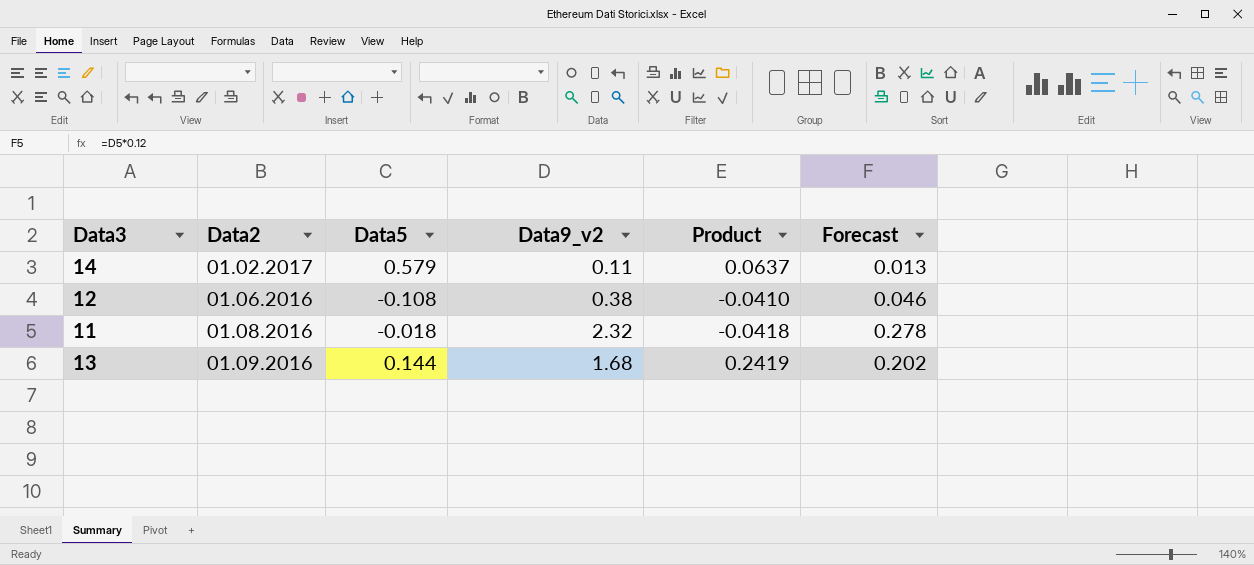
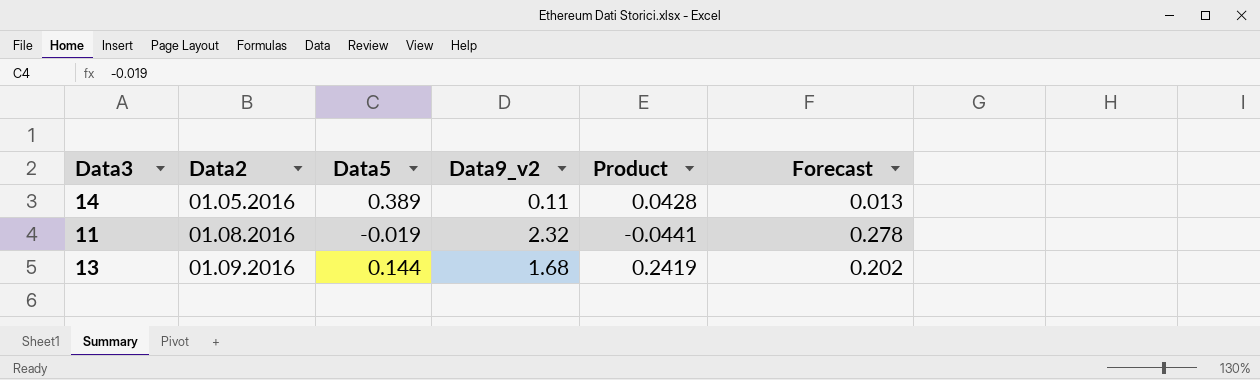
row 12: 01.06.2016 | -0.108 | 0.38 | -0.0410 | 0.046 -> none
14 | Data2: 01.02.2017 -> 01.05.2016
14 | Data5: 0.579 -> 0.389
14 | Product: 0.0637 -> 0.0428
11 | Data5: -0.018 -> -0.019
11 | Product: -0.0418 -> -0.0441

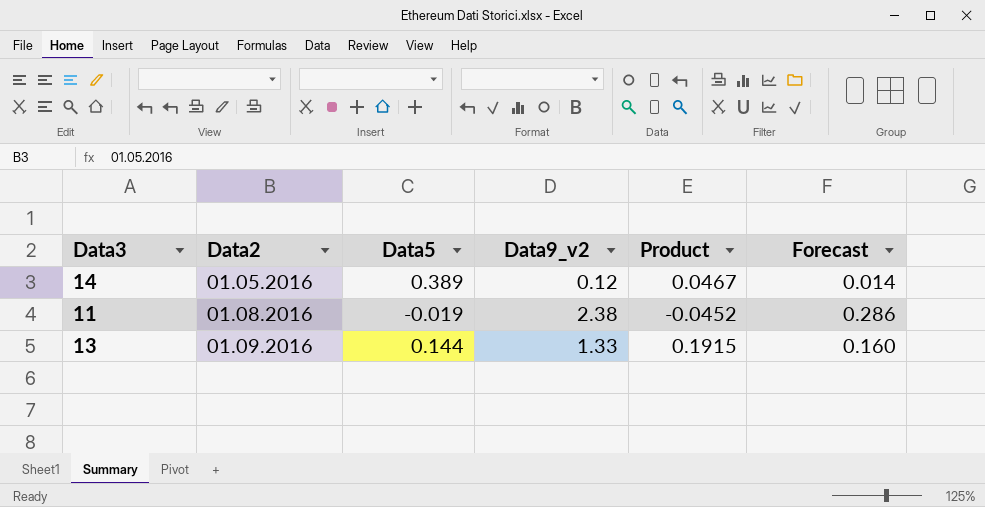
14 | Data9_v2: 0.11 -> 0.12
14 | Product: 0.0428 -> 0.0467
14 | Forecast: 0.013 -> 0.014
11 | Data9_v2: 2.32 -> 2.38
11 | Product: -0.0441 -> -0.0452
11 | Forecast: 0.278 -> 0.286
13 | Data9_v2: 1.68 -> 1.33
13 | Product: 0.2419 -> 0.1915
13 | Forecast: 0.202 -> 0.160

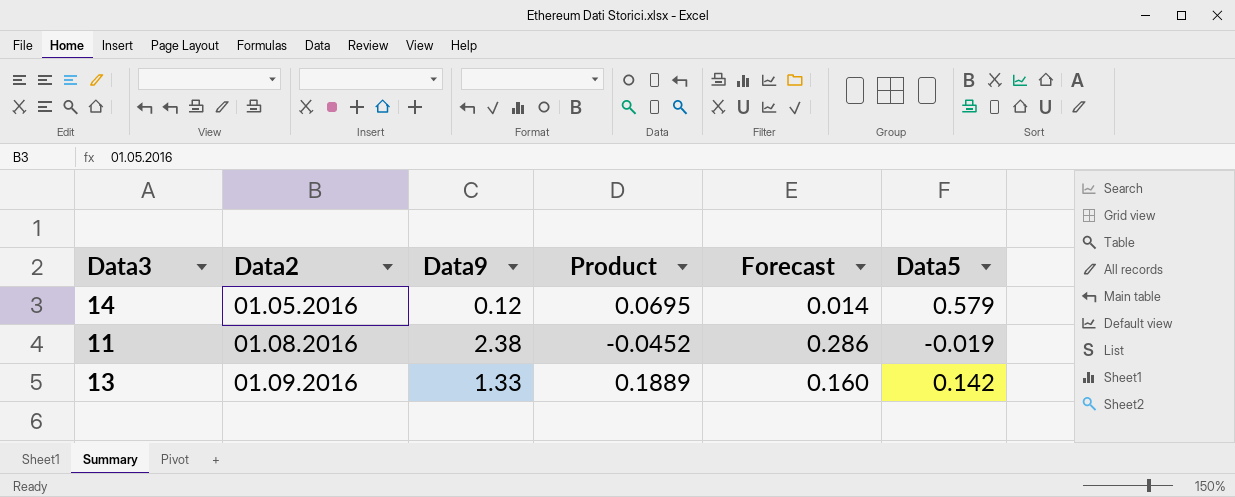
column name: Data9_v2 -> Data9
column Data5 | position: 3 -> 6
14 | Product: 0.0467 -> 0.0695
14 | Data5: 0.389 -> 0.579
13 | Product: 0.1915 -> 0.1889
13 | Data5: 0.144 -> 0.142

